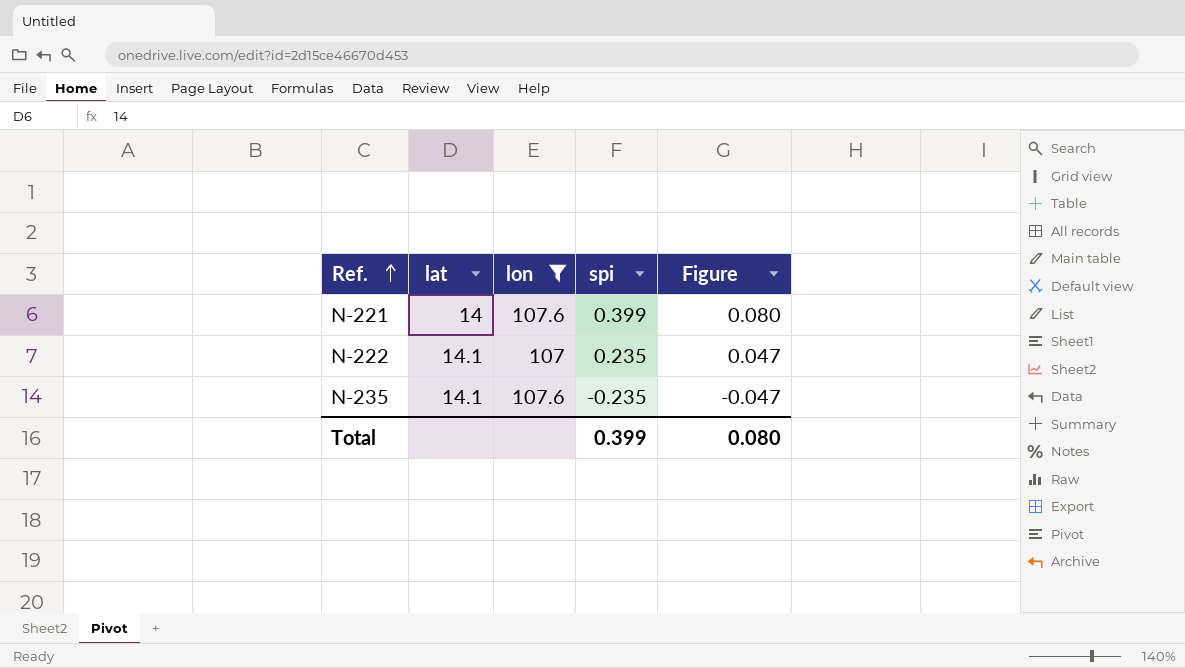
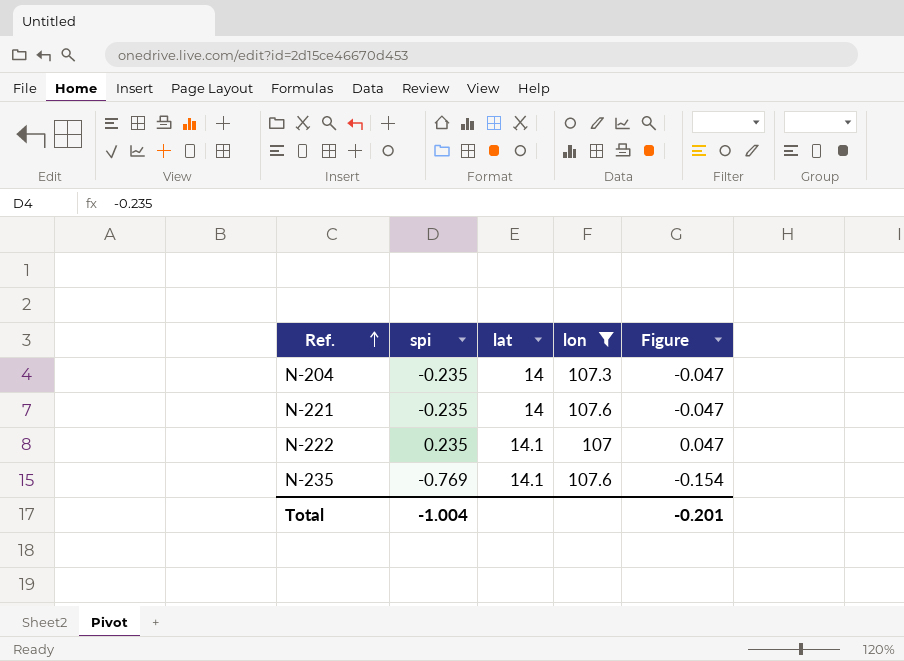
column spi | position: 4 -> 2
row N-204: none -> -0.235 | 14 | 107.3 | -0.047
N-221 | spi: 0.399 -> -0.235
N-221 | Figure: 0.080 -> -0.047
N-235 | spi: -0.235 -> -0.769
N-235 | Figure: -0.047 -> -0.154
Total | spi: 0.399 -> -1.004
Total | Figure: 0.080 -> -0.201

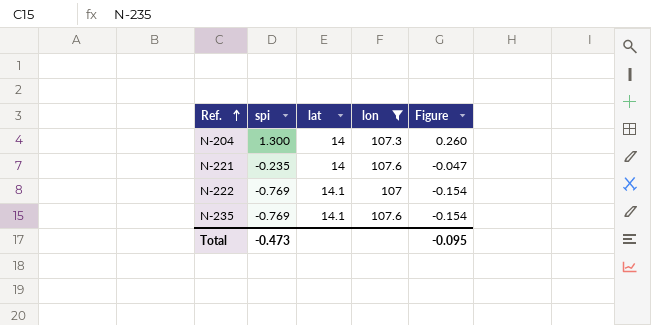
N-204 | spi: -0.235 -> 1.300
N-204 | Figure: -0.047 -> 0.260
N-222 | spi: 0.235 -> -0.769
N-222 | Figure: 0.047 -> -0.154
Total | spi: -1.004 -> -0.473
Total | Figure: -0.201 -> -0.095

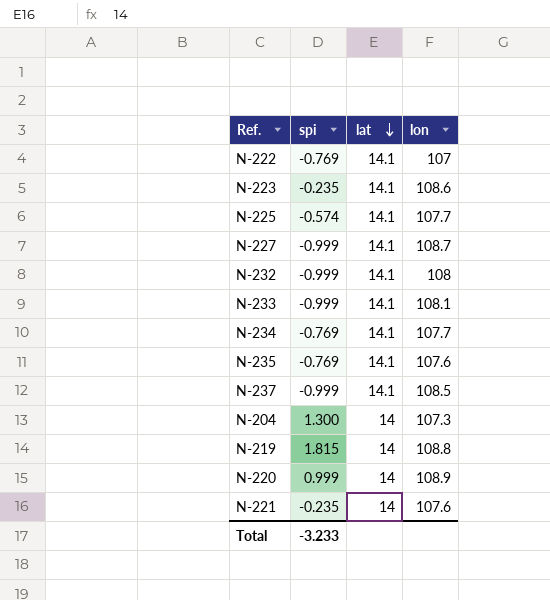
filter: lon <= 107.6 -> none
row order: Ref. ascending -> lat descending
column Figure | formula: [spi] * 0.2 -> none
Total | spi: -0.473 -> -3.233

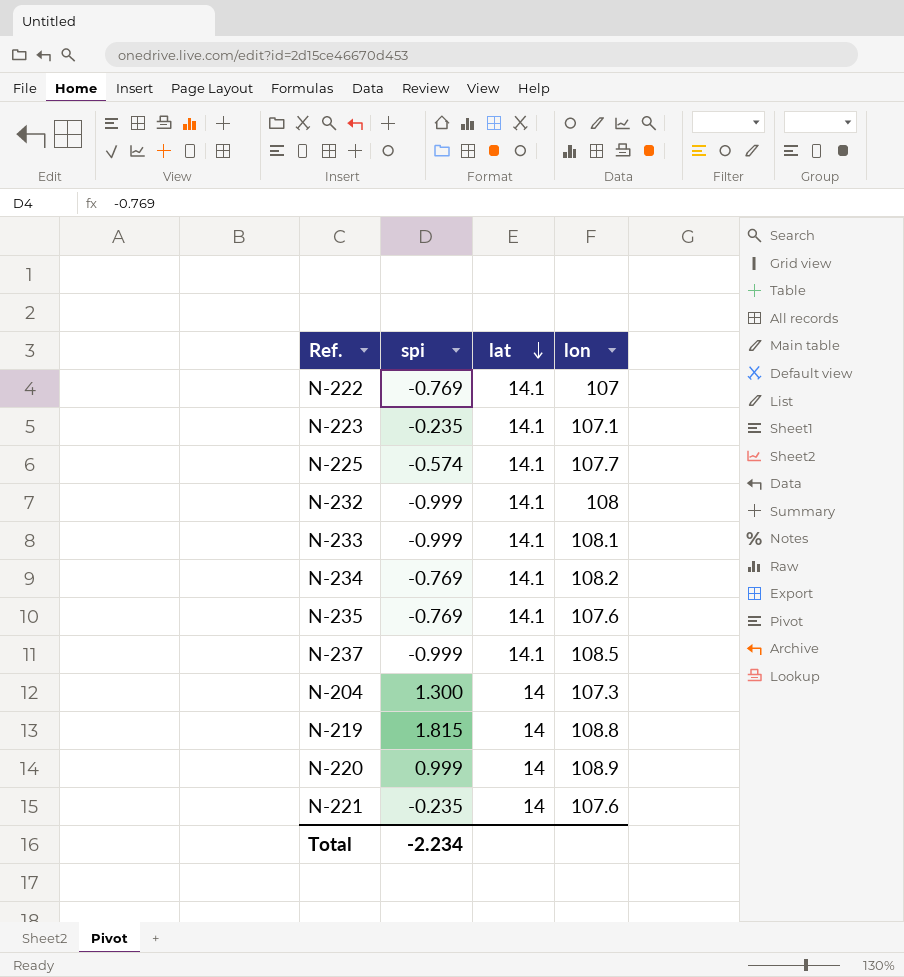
row N-227: -0.999 | 14.1 | 108.7 -> none
N-223 | lon: 108.6 -> 107.1
N-234 | lon: 107.7 -> 108.2
Total | spi: -3.233 -> -2.234

